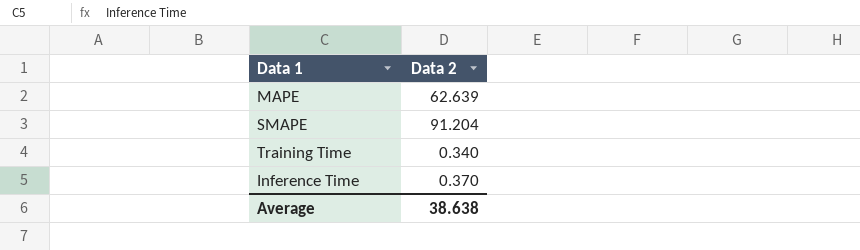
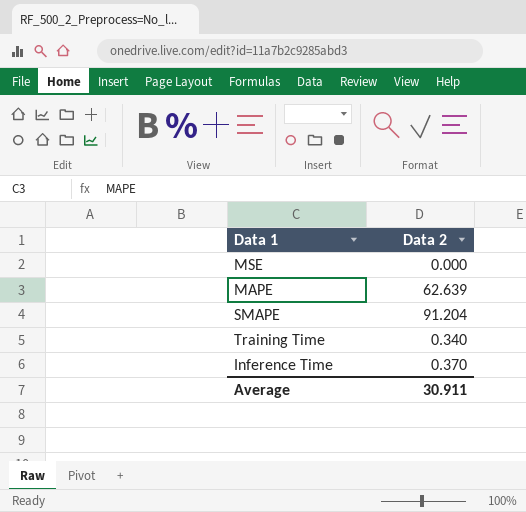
row MSE: none -> 0.000
Average | Data 2: 38.638 -> 30.911

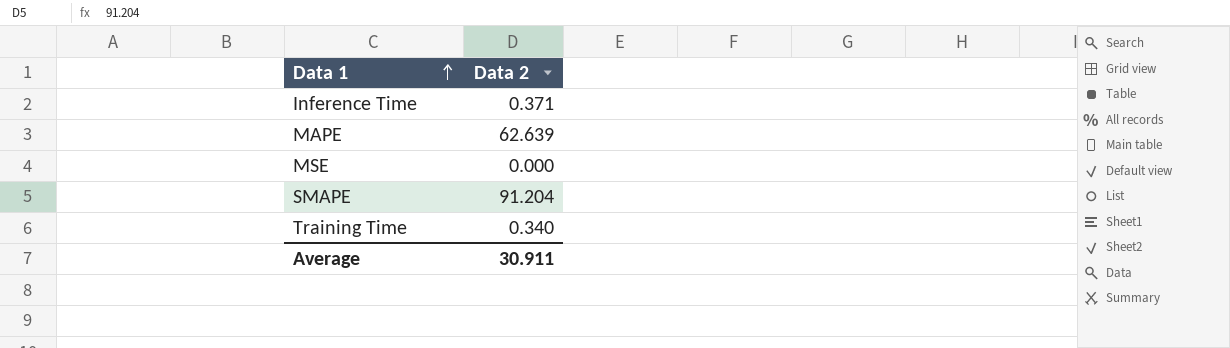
row order: none -> Data 1 ascending
Inference Time | Data 2: 0.370 -> 0.371

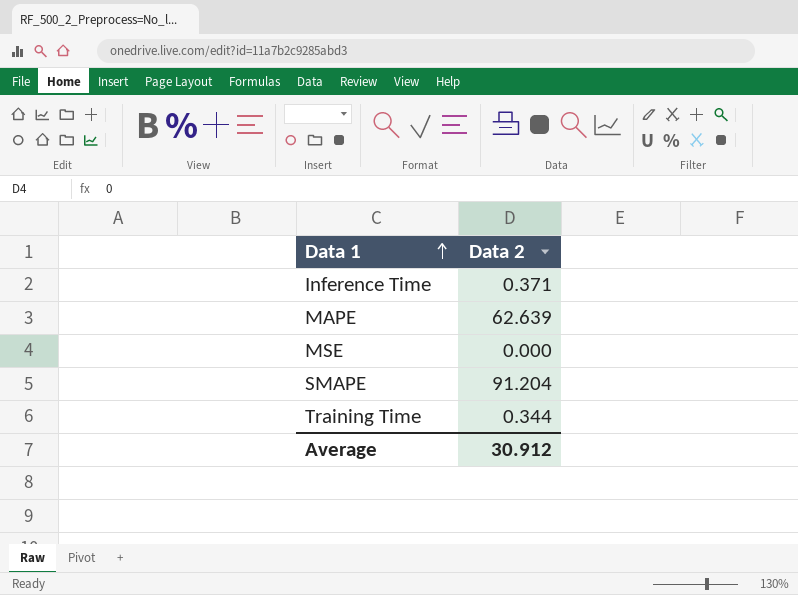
Training Time | Data 2: 0.340 -> 0.344
Average | Data 2: 30.911 -> 30.912

